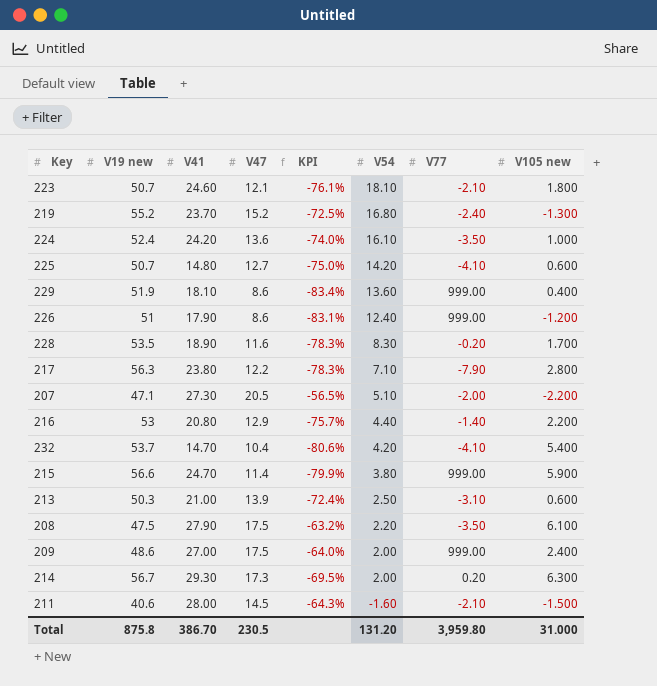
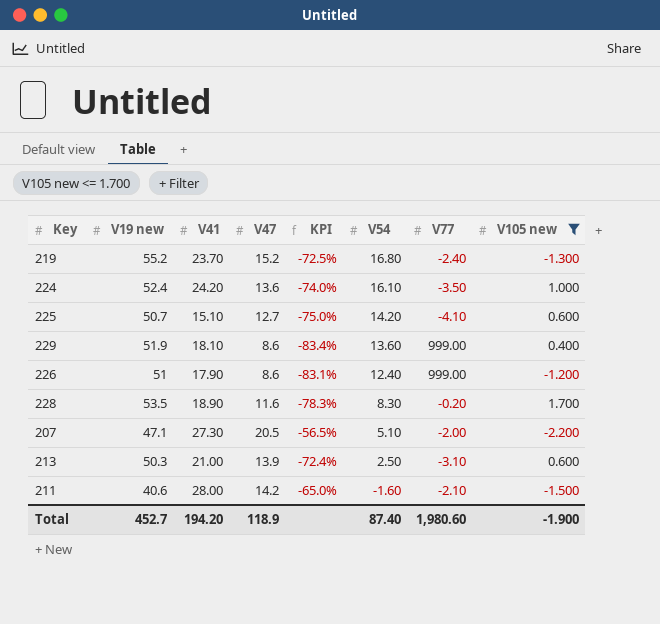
filter: none -> V105 new <= 1.700
225 | V41: 14.80 -> 15.10
211 | V47: 14.5 -> 14.2
211 | KPI: -64.3% -> -65.0%
Total | V19 new: 875.8 -> 452.7
Total | V41: 386.70 -> 194.20
Total | V47: 230.5 -> 118.9
Total | V54: 131.20 -> 87.40
Total | V77: 3,959.80 -> 1,980.60
Total | V105 new: 31.000 -> -1.900

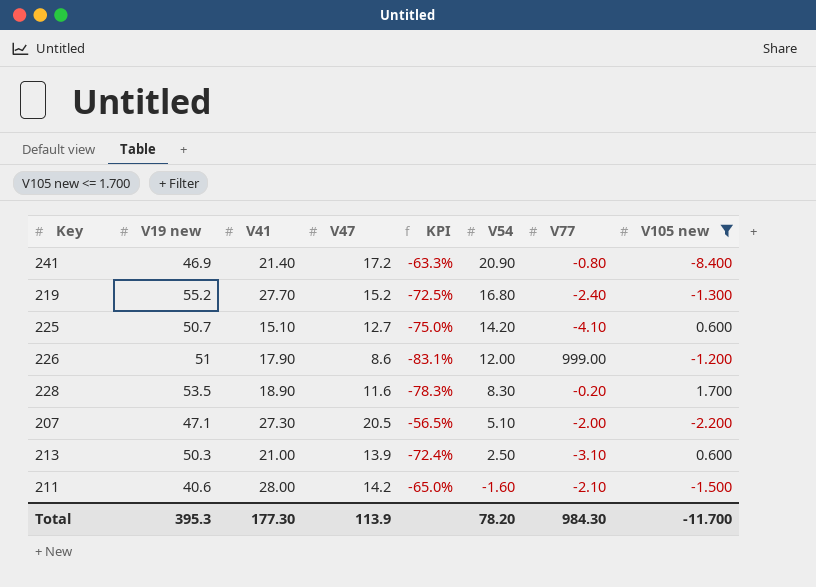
row 224: 52.4 | 24.20 | 13.6 | -74.0% | 16.10 | -3.50 | 1.000 -> none
row 229: 51.9 | 18.10 | 8.6 | -83.4% | 13.60 | 999.00 | 0.400 -> none
row 241: none -> 46.9 | 21.40 | 17.2 | -63.3% | 20.90 | -0.80 | -8.400
219 | V41: 23.70 -> 27.70
226 | V54: 12.40 -> 12.00
Total | V19 new: 452.7 -> 395.3
Total | V41: 194.20 -> 177.30
Total | V47: 118.9 -> 113.9
Total | V54: 87.40 -> 78.20
Total | V77: 1,980.60 -> 984.30
Total | V105 new: -1.900 -> -11.700

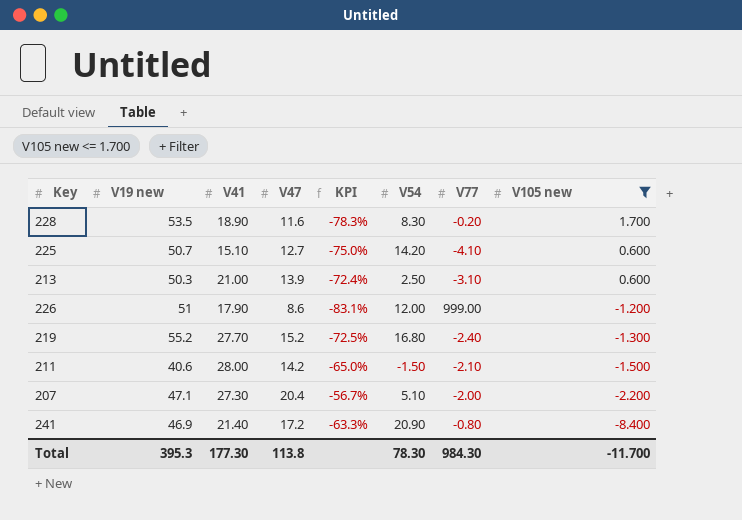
row order: V54 descending -> V105 new descending
211 | V54: -1.60 -> -1.50
207 | V47: 20.5 -> 20.4
207 | KPI: -56.5% -> -56.7%
Total | V47: 113.9 -> 113.8
Total | V54: 78.20 -> 78.30

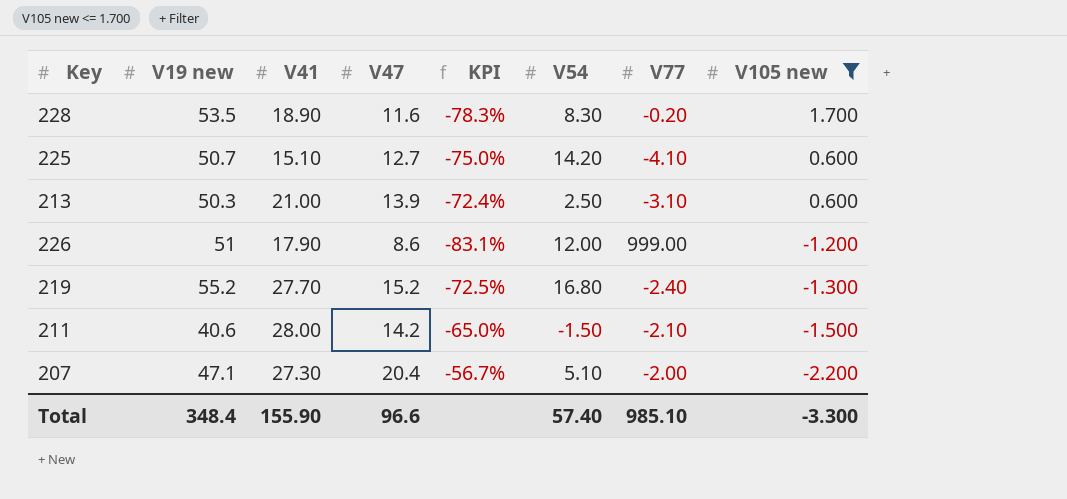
row 241: 46.9 | 21.40 | 17.2 | -63.3% | 20.90 | -0.80 | -8.400 -> none
Total | V19 new: 395.3 -> 348.4
Total | V41: 177.30 -> 155.90
Total | V47: 113.8 -> 96.6
Total | V54: 78.30 -> 57.40
Total | V77: 984.30 -> 985.10
Total | V105 new: -11.700 -> -3.300

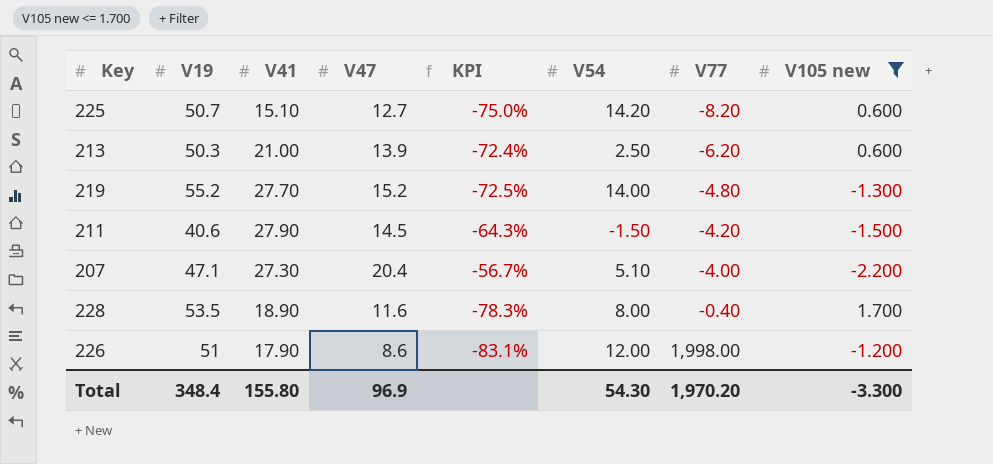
row order: V105 new descending -> V77 ascending
column name: V19 new -> V19
225 | V77: -4.10 -> -8.20
213 | V77: -3.10 -> -6.20
219 | V54: 16.80 -> 14.00
219 | V77: -2.40 -> -4.80
211 | V41: 28.00 -> 27.90
211 | V47: 14.2 -> 14.5
211 | KPI: -65.0% -> -64.3%
211 | V77: -2.10 -> -4.20
207 | V77: -2.00 -> -4.00
228 | V54: 8.30 -> 8.00
228 | V77: -0.20 -> -0.40
226 | V77: 999.00 -> 1,998.00
Total | V41: 155.90 -> 155.80
Total | V47: 96.6 -> 96.9
Total | V54: 57.40 -> 54.30
Total | V77: 985.10 -> 1,970.20

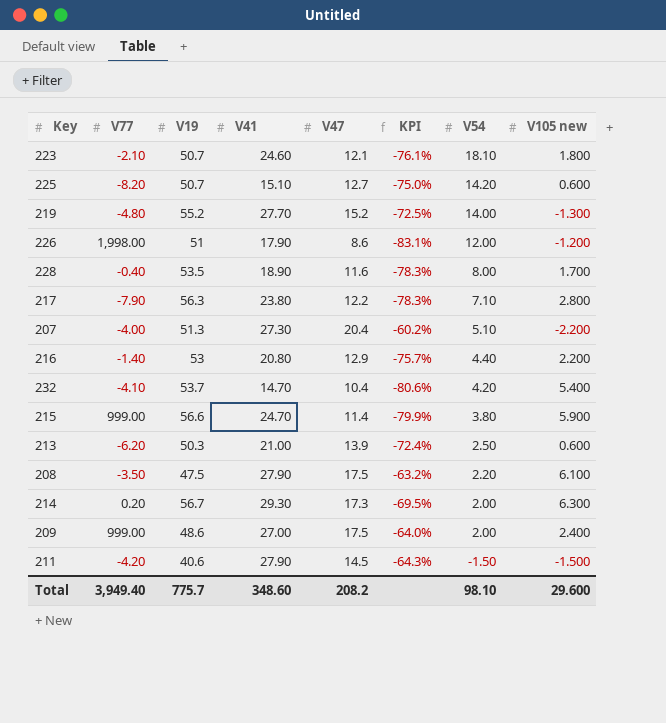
filter: V105 new <= 1.700 -> none
row order: V77 ascending -> V54 descending
column V77 | position: 7 -> 2
207 | V19: 47.1 -> 51.3
207 | KPI: -56.7% -> -60.2%
Total | V77: 1,970.20 -> 3,949.40
Total | V19: 348.4 -> 775.7
Total | V41: 155.80 -> 348.60
Total | V47: 96.9 -> 208.2
Total | V54: 54.30 -> 98.10
Total | V105 new: -3.300 -> 29.600

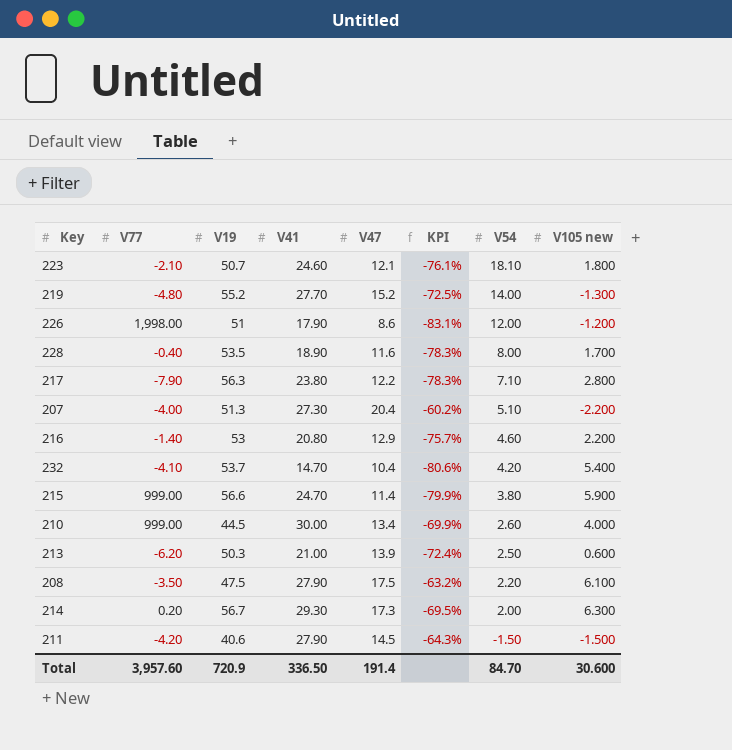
row 225: -8.20 | 50.7 | 15.10 | 12.7 | -75.0% | 14.20 | 0.600 -> none
row 209: 999.00 | 48.6 | 27.00 | 17.5 | -64.0% | 2.00 | 2.400 -> none
216 | V54: 4.40 -> 4.60
row 210: none -> 999.00 | 44.5 | 30.00 | 13.4 | -69.9% | 2.60 | 4.000
Total | V77: 3,949.40 -> 3,957.60
Total | V19: 775.7 -> 720.9
Total | V41: 348.60 -> 336.50
Total | V47: 208.2 -> 191.4
Total | V54: 98.10 -> 84.70
Total | V105 new: 29.600 -> 30.600

